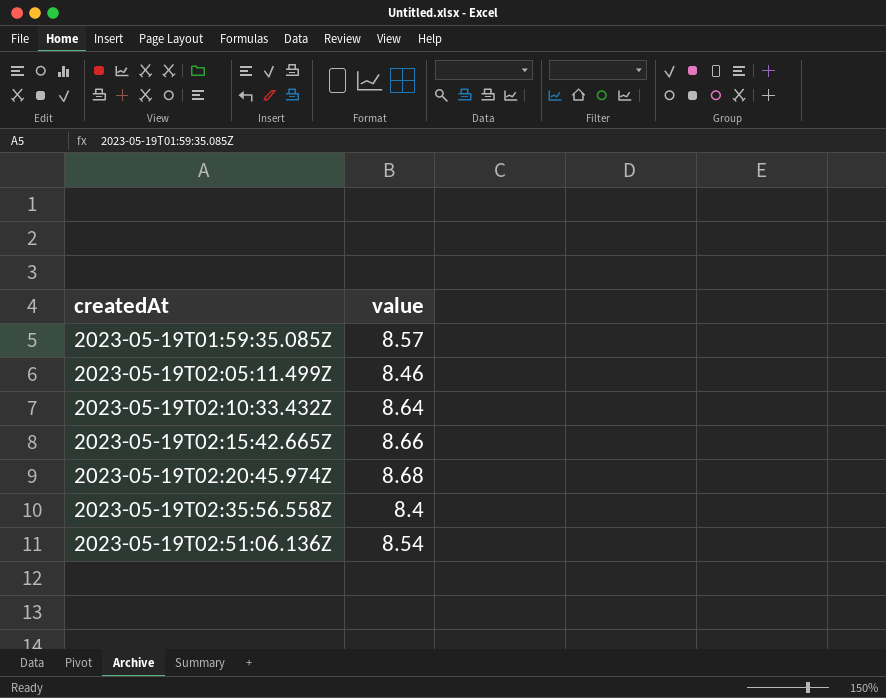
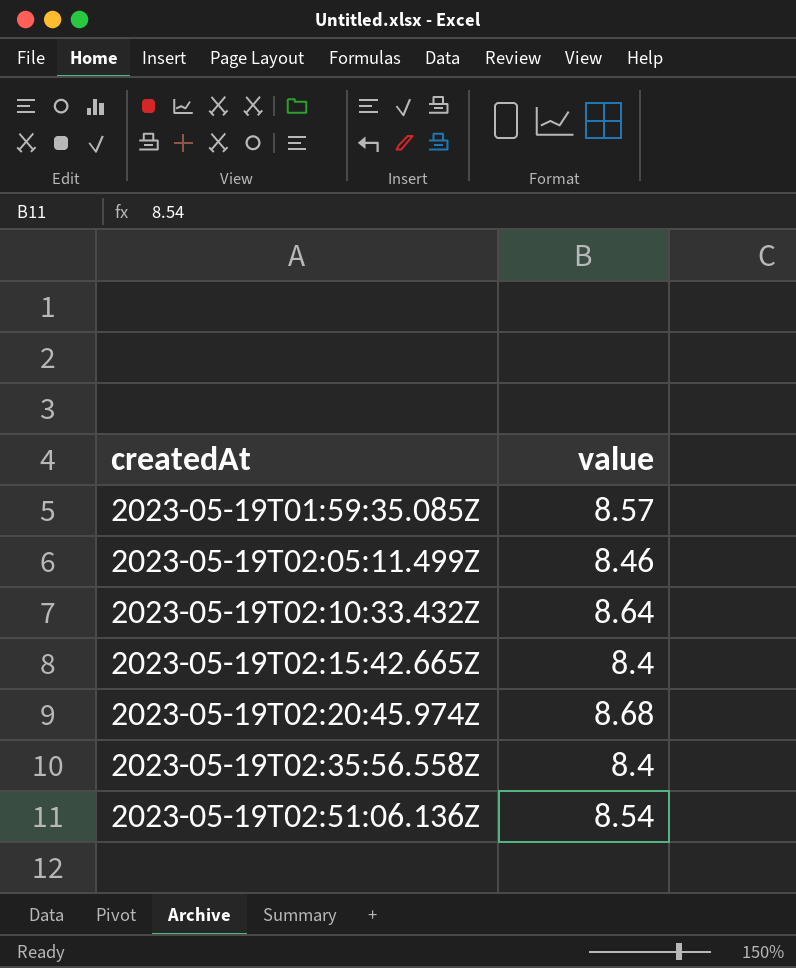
2023-05-19T02:15:42.665Z | value: 8.66 -> 8.4

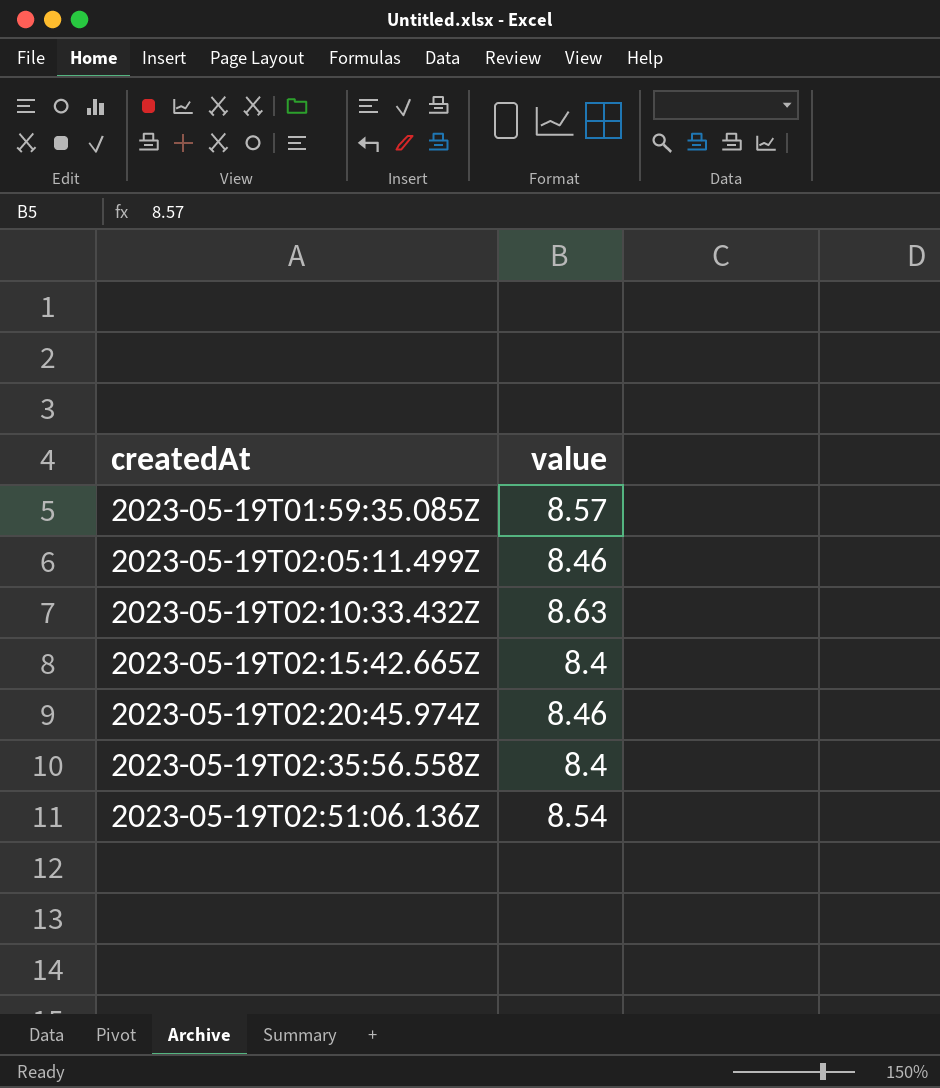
2023-05-19T02:10:33.432Z | value: 8.64 -> 8.63
2023-05-19T02:20:45.974Z | value: 8.68 -> 8.46

